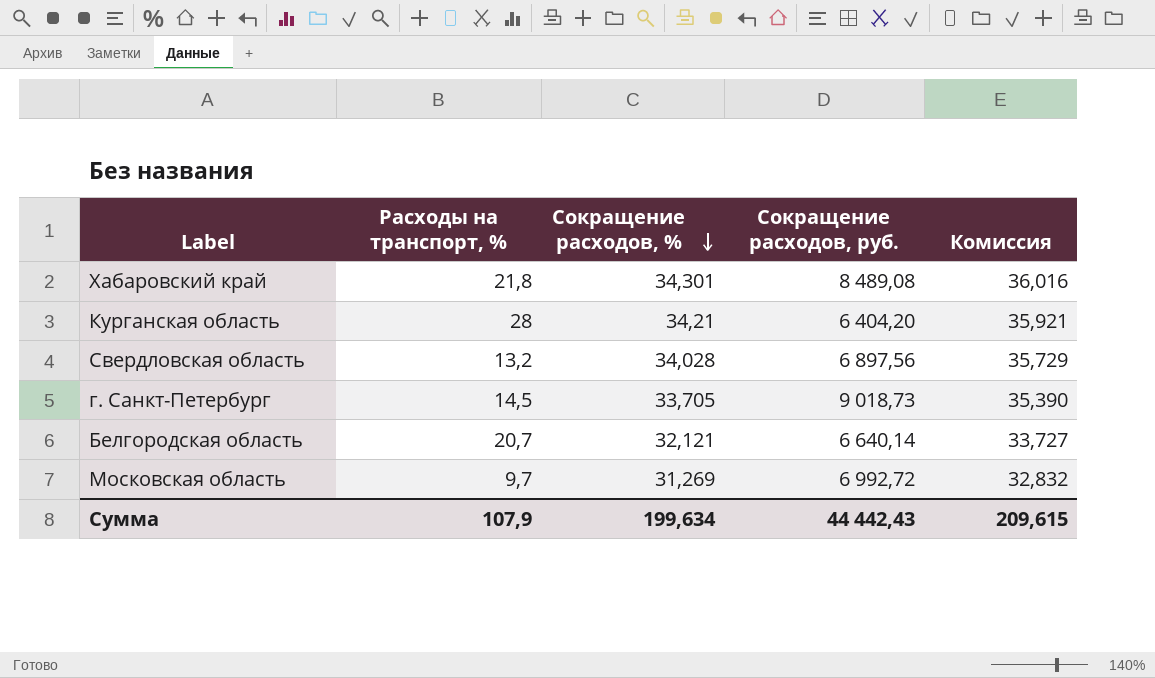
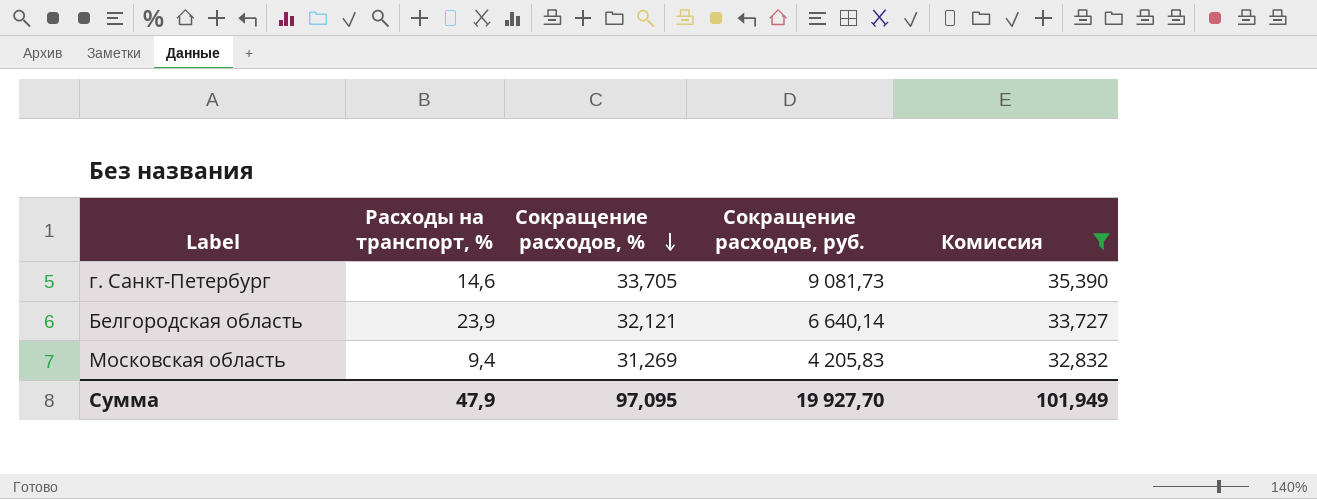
filter: none -> Комиссия <= 35,390
г. Санкт-Петербург | Расходы на транспорт, %: 14,5 -> 14,6
г. Санкт-Петербург | Сокращение расходов, руб.: 9 018,73 -> 9 081,73
Белгородская область | Расходы на транспорт, %: 20,7 -> 23,9
Московская область | Расходы на транспорт, %: 9,7 -> 9,4
Московская область | Сокращение расходов, руб.: 6 992,72 -> 4 205,83
Сумма | Расходы на транспорт, %: 107,9 -> 47,9
Сумма | Сокращение расходов, %: 199,634 -> 97,095
Сумма | Сокращение расходов, руб.: 44 442,43 -> 19 927,70
Сумма | Комиссия: 209,615 -> 101,949

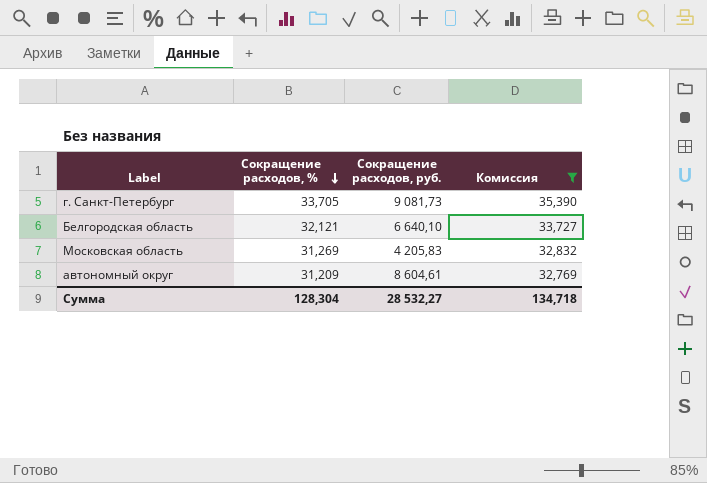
column Расходы на транспорт, % | position: 2 -> none
Белгородская область | Сокращение расходов, руб.: 6 640,14 -> 6 640,10
row автономный округ: none -> 31,209 | 8 604,61 | 32,769
Сумма | Сокращение расходов, %: 97,095 -> 128,304
Сумма | Сокращение расходов, руб.: 19 927,70 -> 28 532,27
Сумма | Комиссия: 101,949 -> 134,718

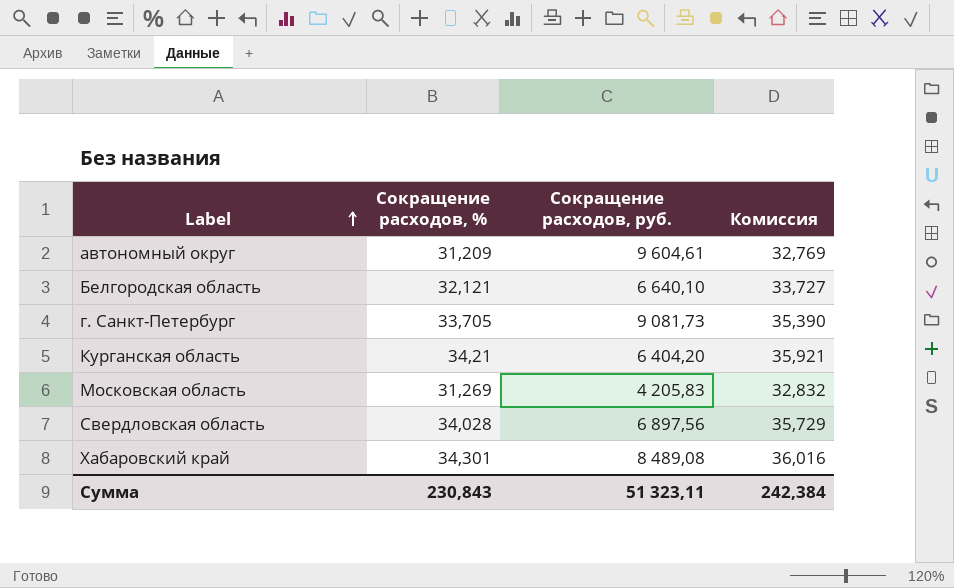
filter: Комиссия <= 35,390 -> none
row order: Сокращение расходов, % descending -> Label ascending
автономный округ | Сокращение расходов, руб.: 8 604,61 -> 9 604,61
Сумма | Сокращение расходов, %: 128,304 -> 230,843
Сумма | Сокращение расходов, руб.: 28 532,27 -> 51 323,11
Сумма | Комиссия: 134,718 -> 242,384

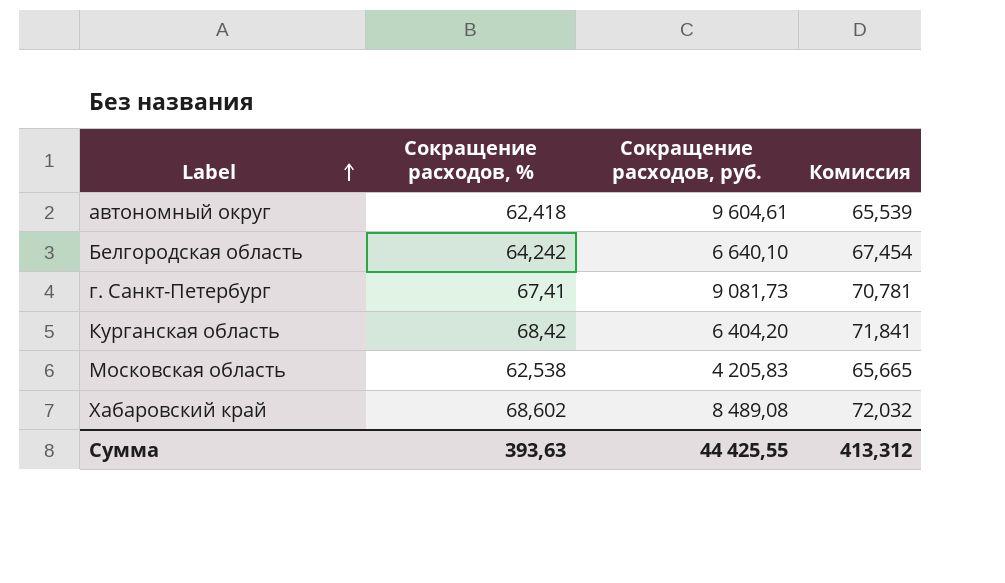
row Свердловская область: 34,028 | 6 897,56 | 35,729 -> none
автономный округ | Сокращение расходов, %: 31,209 -> 62,418
автономный округ | Комиссия: 32,769 -> 65,539
Белгородская область | Сокращение расходов, %: 32,121 -> 64,242
Белгородская область | Комиссия: 33,727 -> 67,454
г. Санкт-Петербург | Сокращение расходов, %: 33,705 -> 67,41
г. Санкт-Петербург | Комиссия: 35,390 -> 70,781
Курганская область | Сокращение расходов, %: 34,21 -> 68,42
Курганская область | Комиссия: 35,921 -> 71,841
Московская область | Сокращение расходов, %: 31,269 -> 62,538
Московская область | Комиссия: 32,832 -> 65,665
Хабаровский край | Сокращение расходов, %: 34,301 -> 68,602
Хабаровский край | Комиссия: 36,016 -> 72,032
Сумма | Сокращение расходов, %: 230,843 -> 393,63
Сумма | Сокращение расходов, руб.: 51 323,11 -> 44 425,55
Сумма | Комиссия: 242,384 -> 413,312

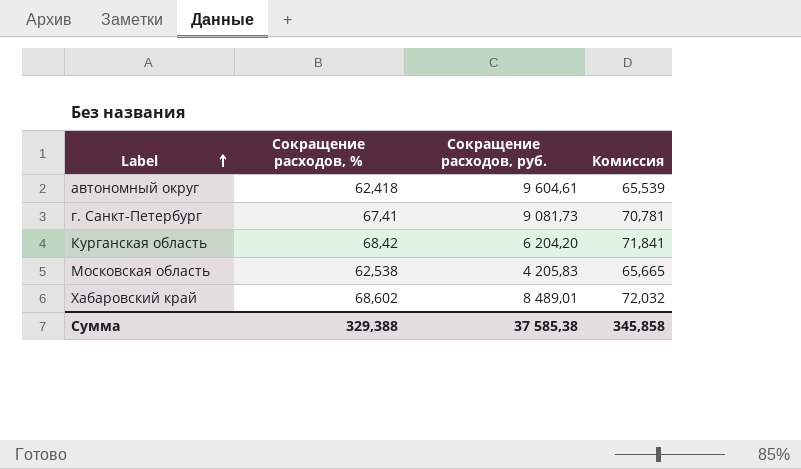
row Белгородская область: 64,242 | 6 640,10 | 67,454 -> none
Курганская область | Сокращение расходов, руб.: 6 404,20 -> 6 204,20
Хабаровский край | Сокращение расходов, руб.: 8 489,08 -> 8 489,01
Сумма | Сокращение расходов, %: 393,63 -> 329,388
Сумма | Сокращение расходов, руб.: 44 425,55 -> 37 585,38
Сумма | Комиссия: 413,312 -> 345,858

